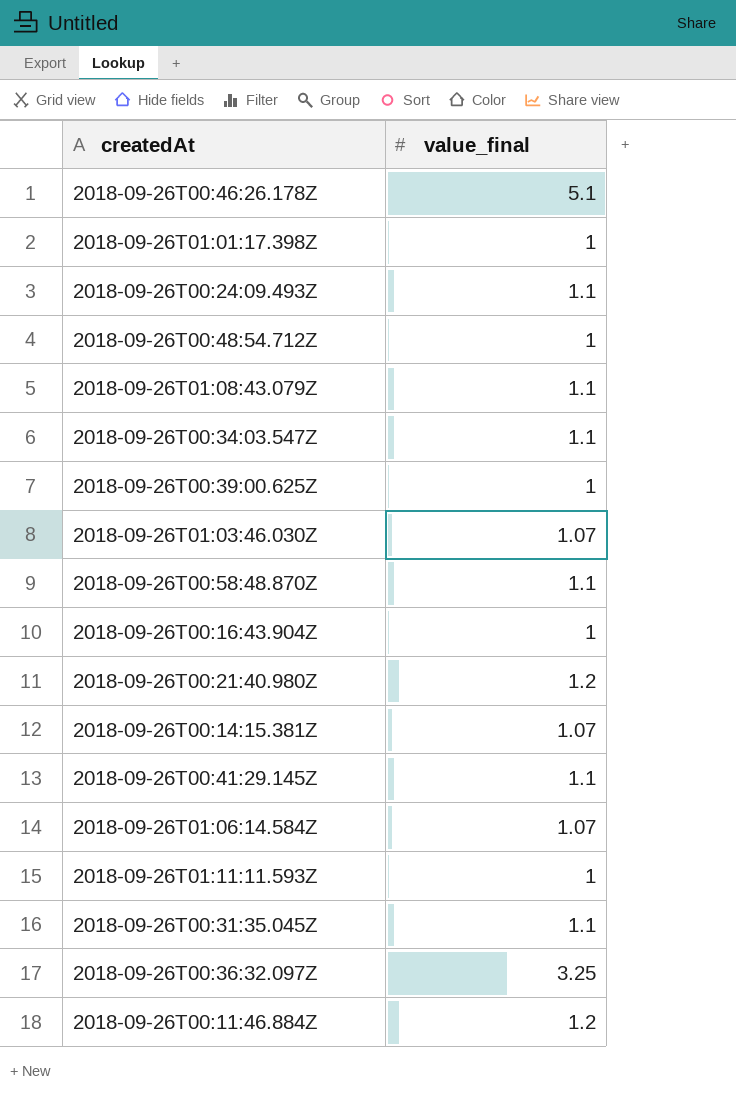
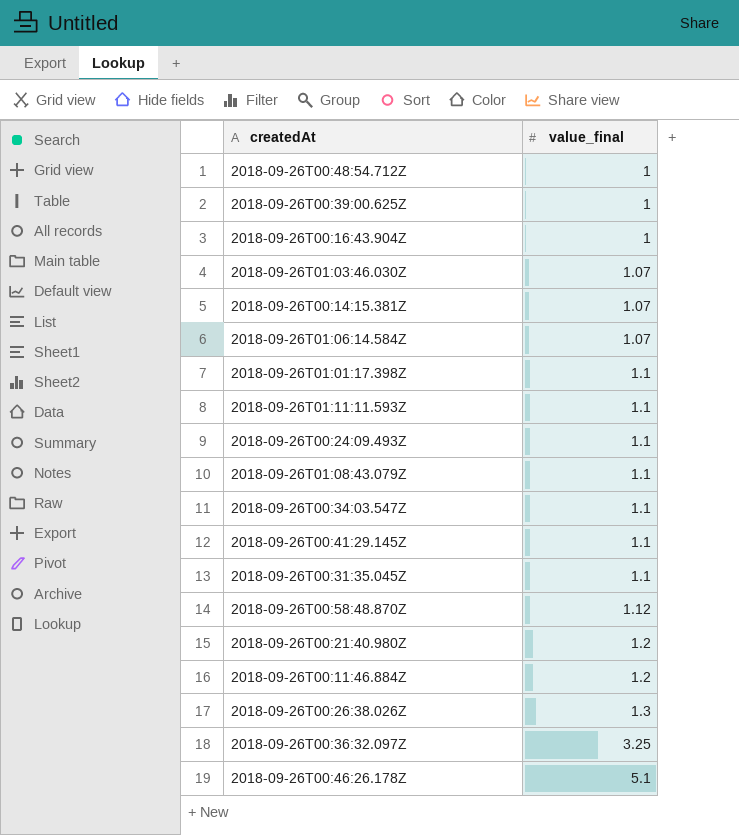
row order: none -> value_final ascending
2018-09-26T01:01:17.398Z | value_final: 1 -> 1.1
2018-09-26T01:11:11.593Z | value_final: 1 -> 1.1
2018-09-26T00:58:48.870Z | value_final: 1.1 -> 1.12
row 2018-09-26T00:26:38.026Z: none -> 1.3

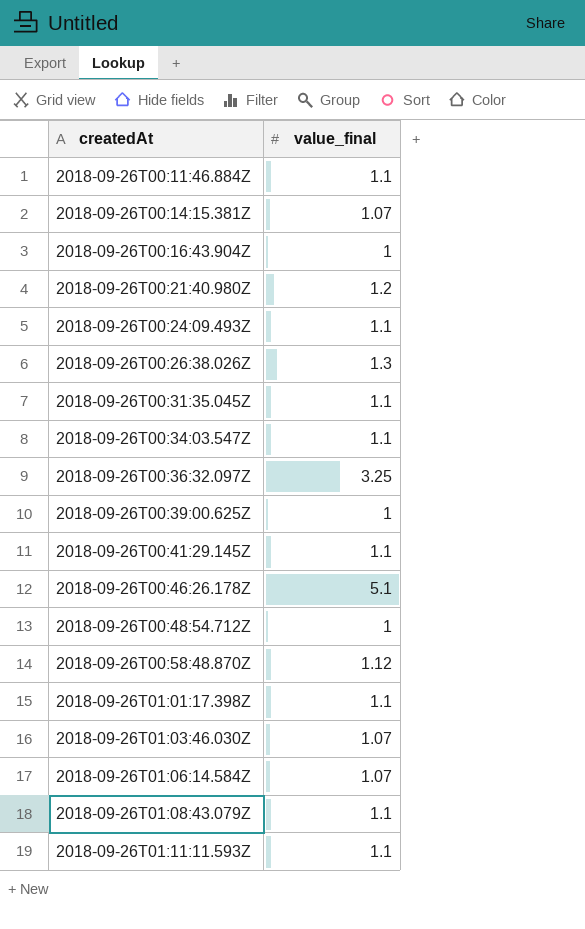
row order: value_final ascending -> createdAt ascending
2018-09-26T00:11:46.884Z | value_final: 1.2 -> 1.1

